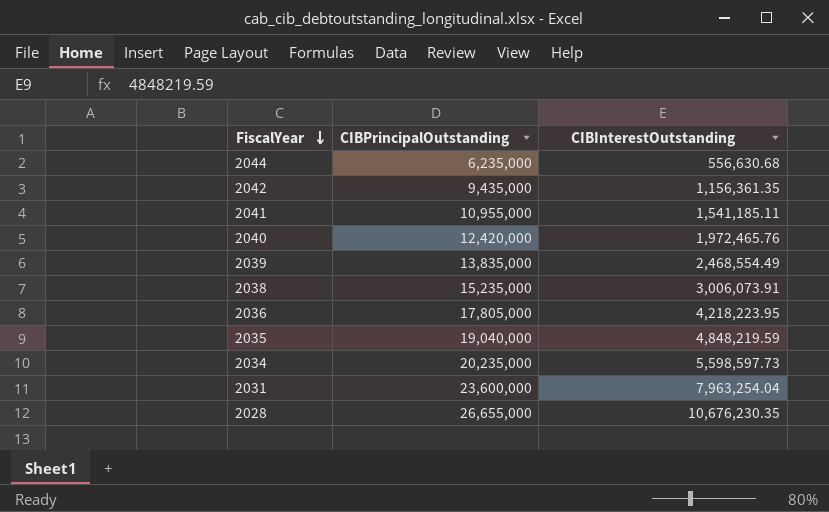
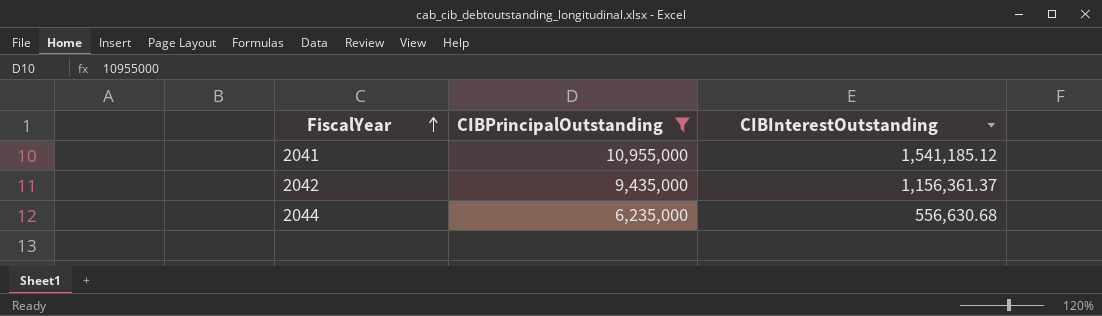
filter: none -> CIBPrincipalOutstanding <= 10,955,000
row order: FiscalYear descending -> FiscalYear ascending
2041 | CIBInterestOutstanding: 1,541,185.11 -> 1,541,185.12
2042 | CIBInterestOutstanding: 1,156,361.35 -> 1,156,361.37

